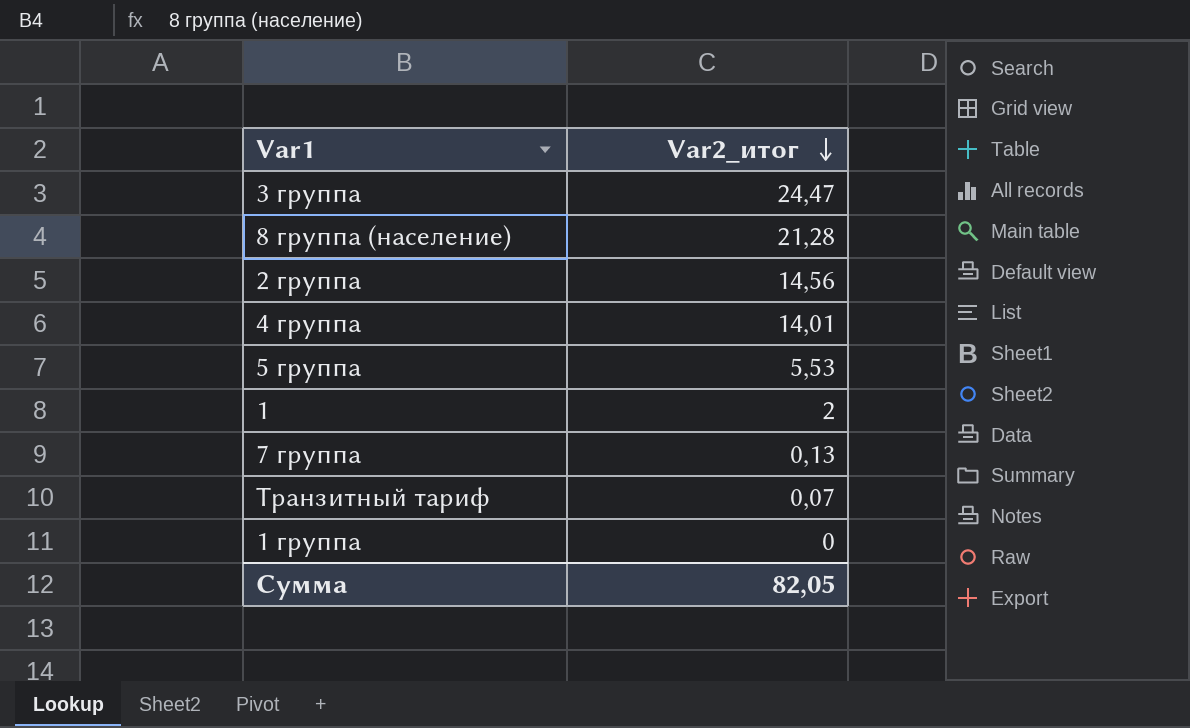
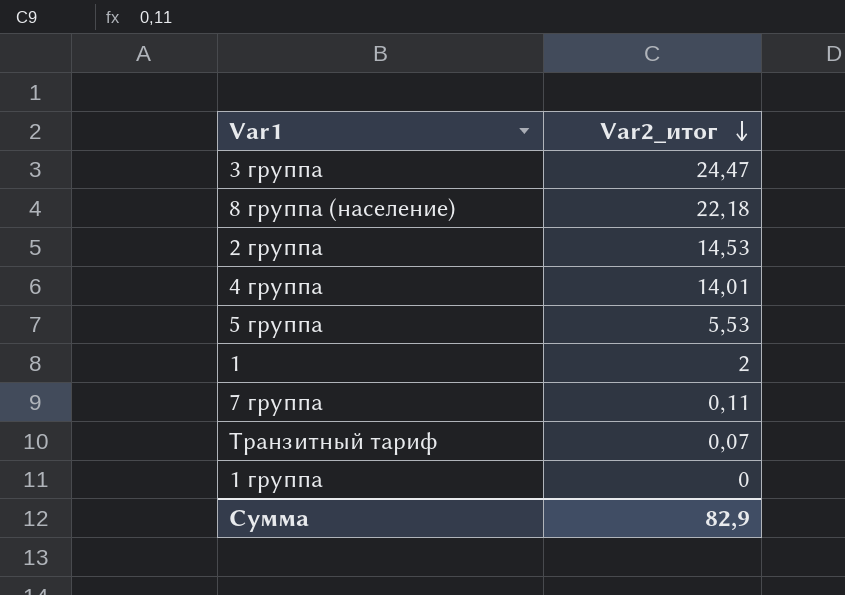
8 группа (население) | Var2_итог: 21,28 -> 22,18
2 группа | Var2_итог: 14,56 -> 14,53
7 группа | Var2_итог: 0,13 -> 0,11
Сумма | Var2_итог: 82,05 -> 82,9

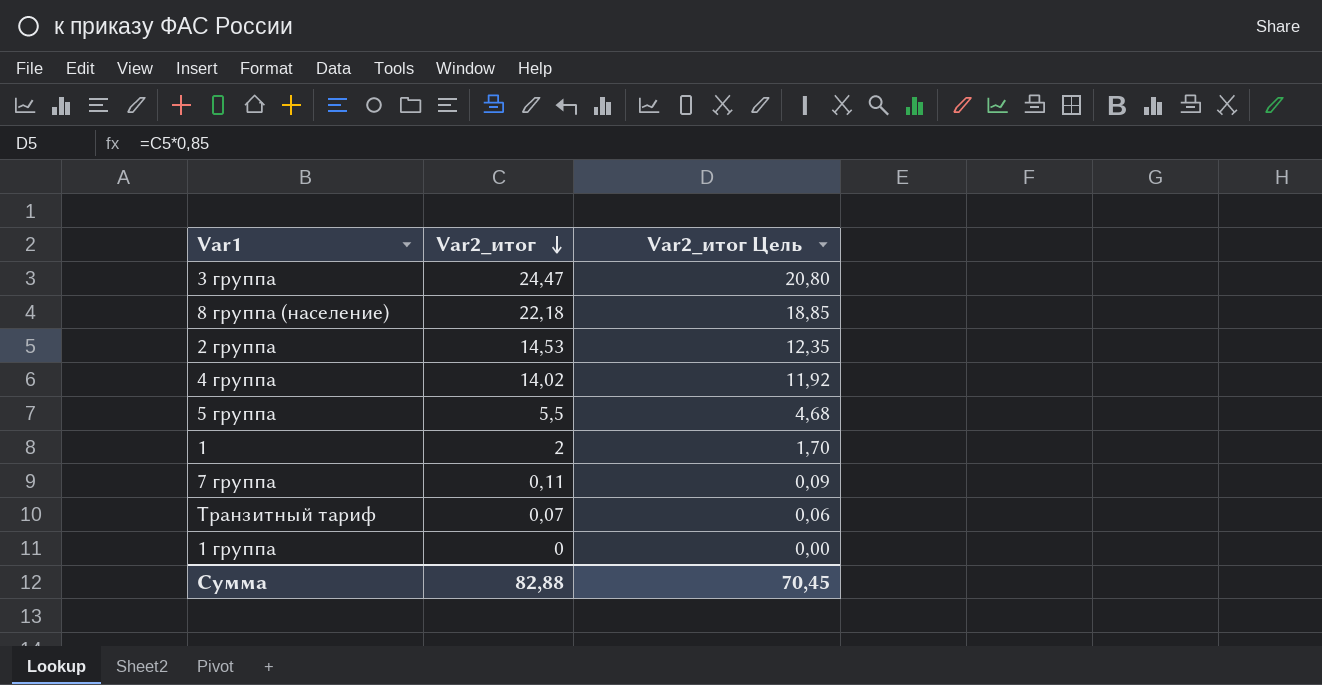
column Var2_итог Цель | formula: none -> [Var2_итог] * 0,85
4 группа | Var2_итог: 14,01 -> 14,02
5 группа | Var2_итог: 5,53 -> 5,5
Сумма | Var2_итог: 82,9 -> 82,88

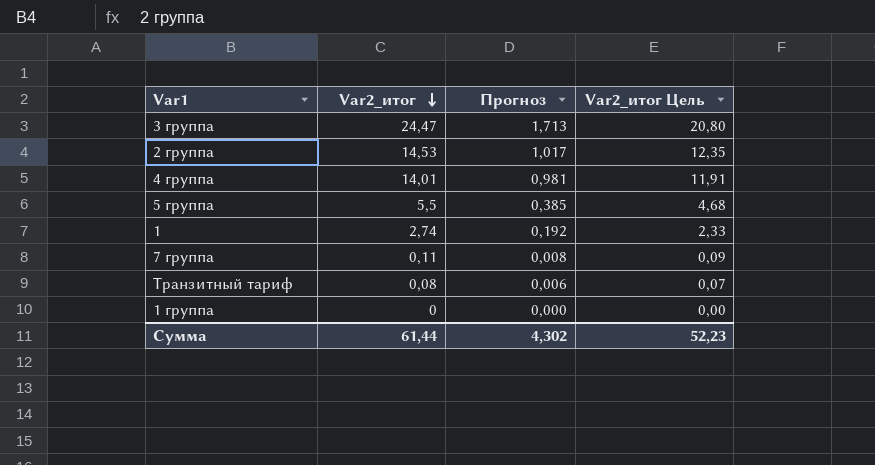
column Прогноз | formula: none -> [Var2_итог] * 0,07
row 8 группа (население): 22,18 | 18,85 -> none
4 группа | Var2_итог: 14,02 -> 14,01
4 группа | Var2_итог Цель: 11,92 -> 11,91
1 | Var2_итог: 2 -> 2,74
1 | Var2_итог Цель: 1,70 -> 2,33
Транзитный тариф | Var2_итог: 0,07 -> 0,08
Транзитный тариф | Var2_итог Цель: 0,06 -> 0,07
Сумма | Var2_итог: 82,88 -> 61,44
Сумма | Var2_итог Цель: 70,45 -> 52,23

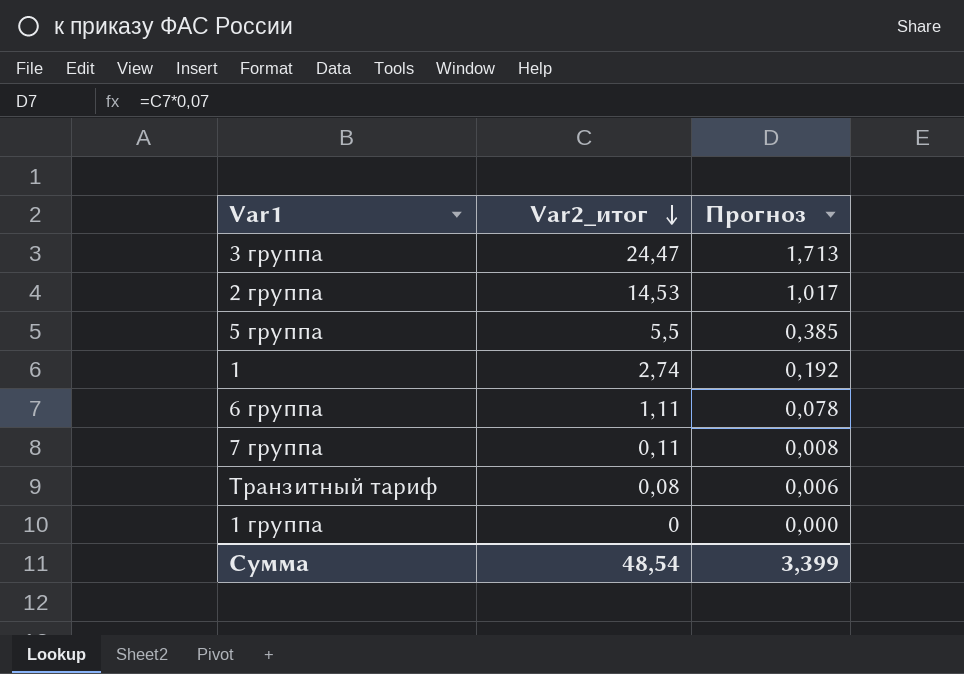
column Var2_итог Цель | formula: [Var2_итог] * 0,85 -> none
row 4 группа: 14,01 | 0,981 | 11,91 -> none
row 6 группа: none -> 1,11 | 0,078
Сумма | Var2_итог: 61,44 -> 48,54
Сумма | Прогноз: 4,302 -> 3,399

